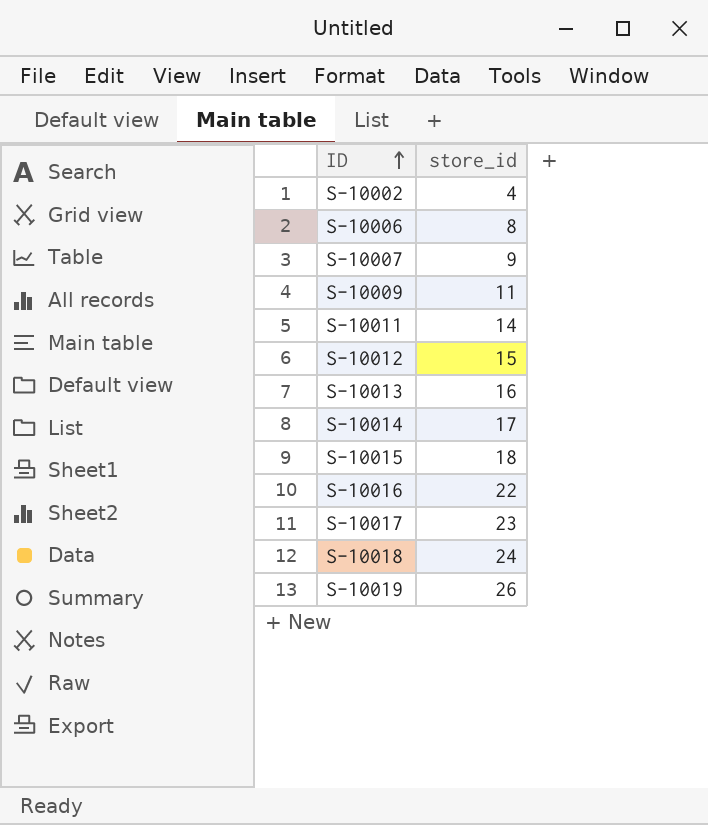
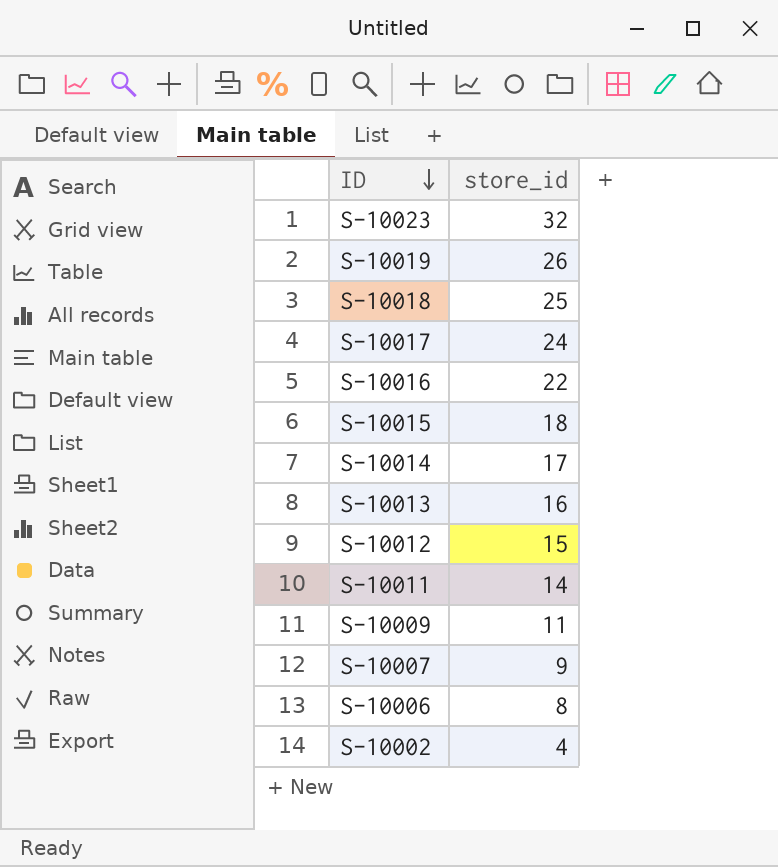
row order: ID ascending -> ID descending
row S-10023: none -> 32
S-10018 | store_id: 24 -> 25
S-10017 | store_id: 23 -> 24

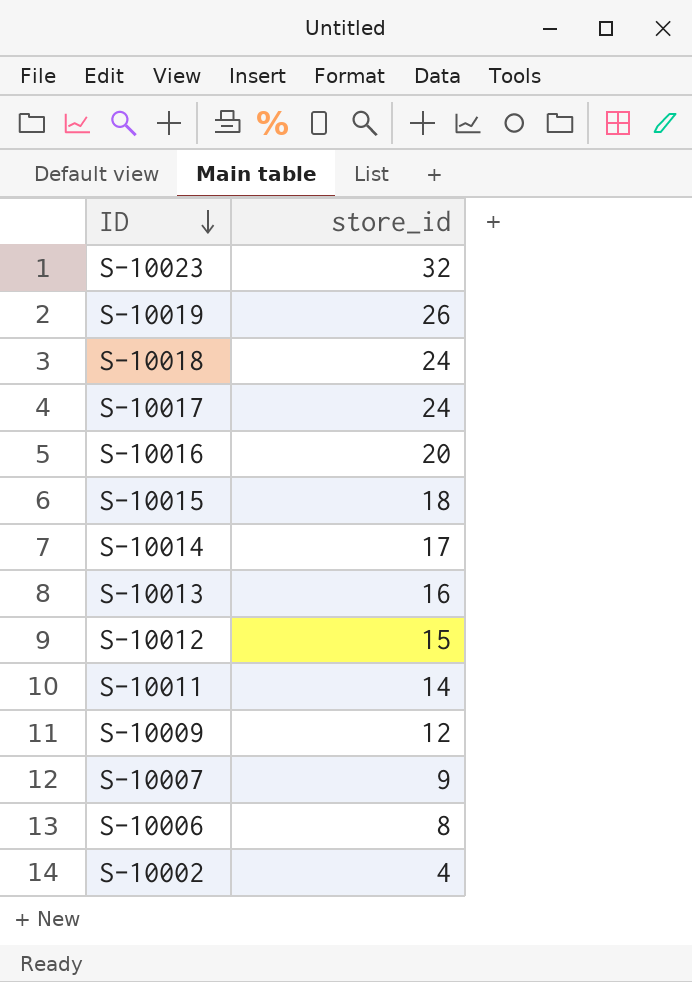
S-10018 | store_id: 25 -> 24
S-10016 | store_id: 22 -> 20
S-10009 | store_id: 11 -> 12

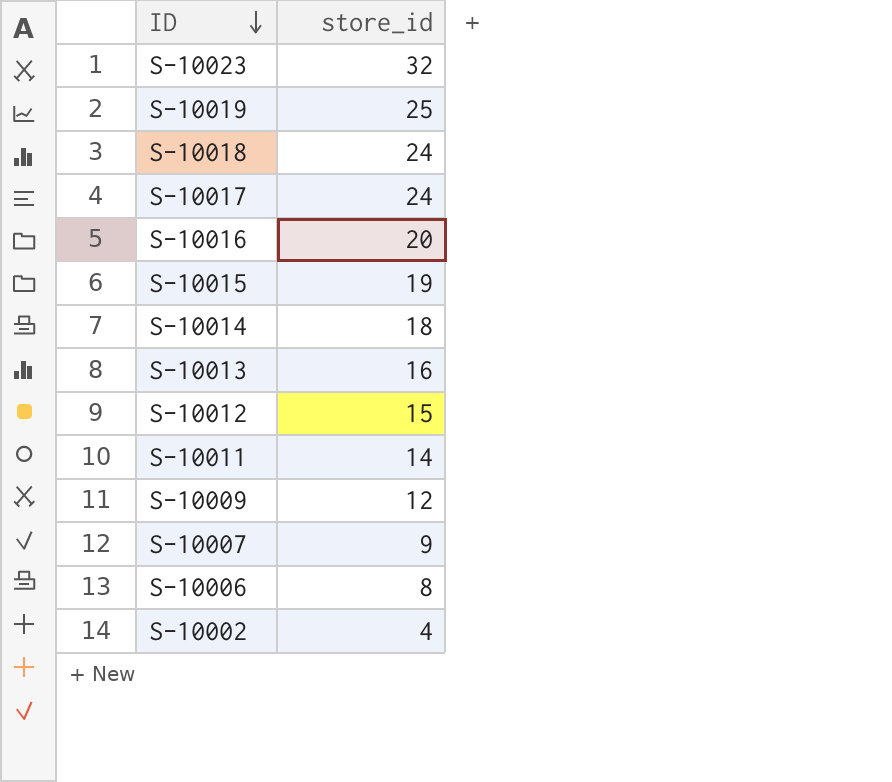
S-10019 | store_id: 26 -> 25
S-10015 | store_id: 18 -> 19
S-10014 | store_id: 17 -> 18

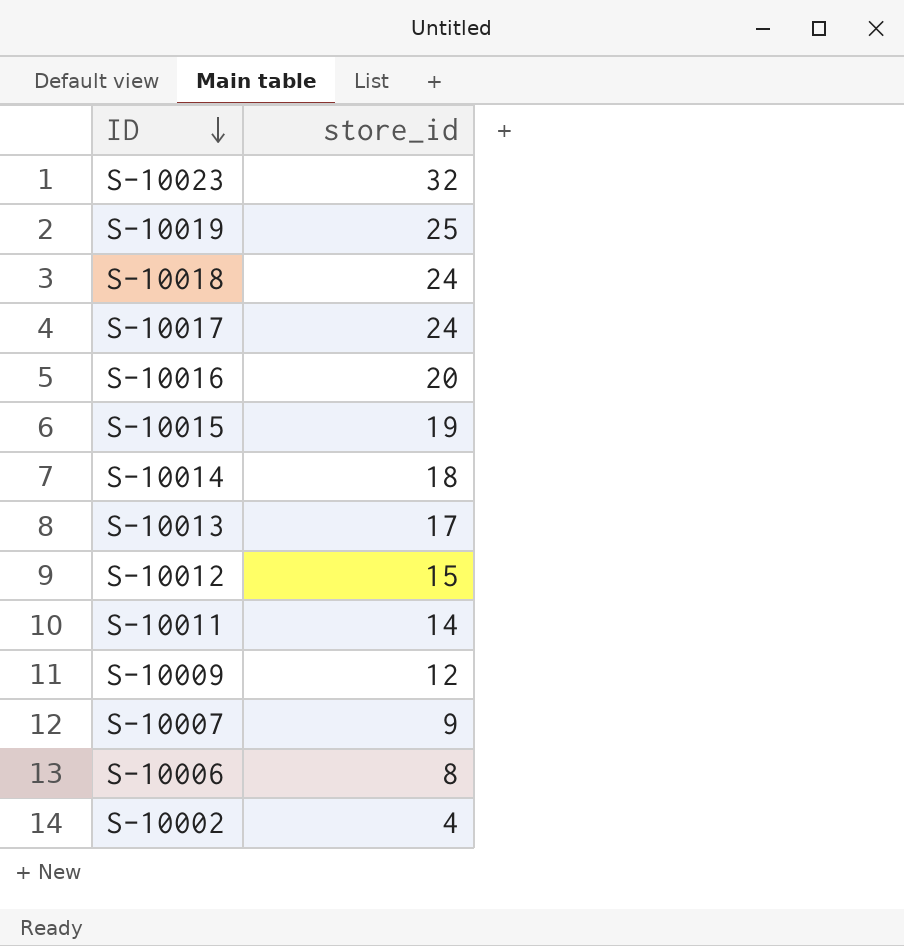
S-10013 | store_id: 16 -> 17

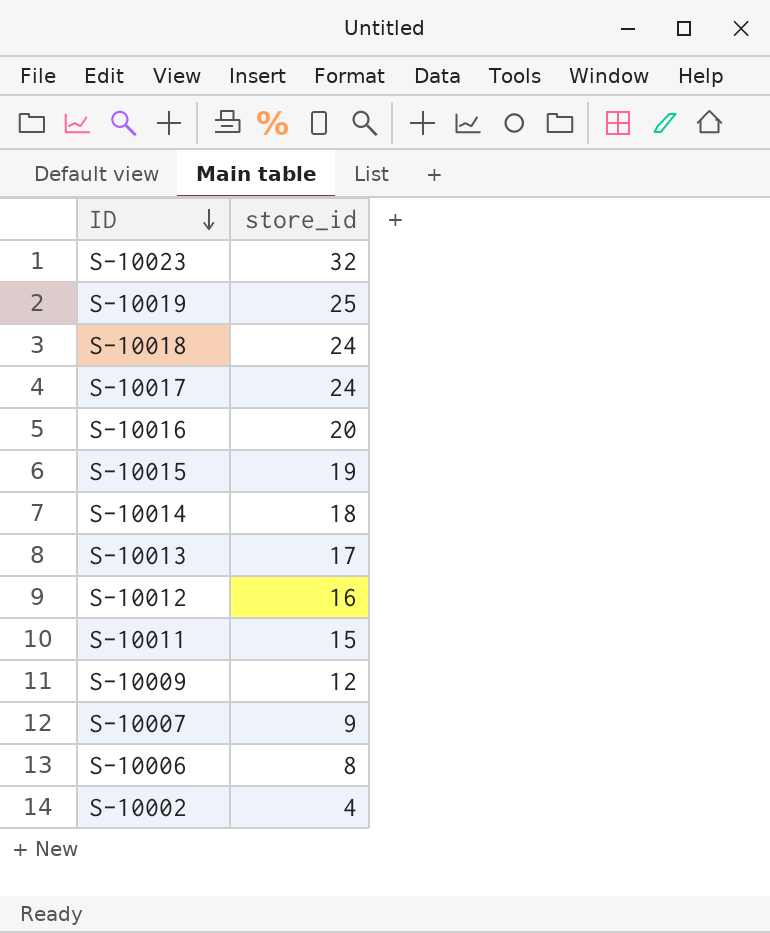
S-10012 | store_id: 15 -> 16
S-10011 | store_id: 14 -> 15

